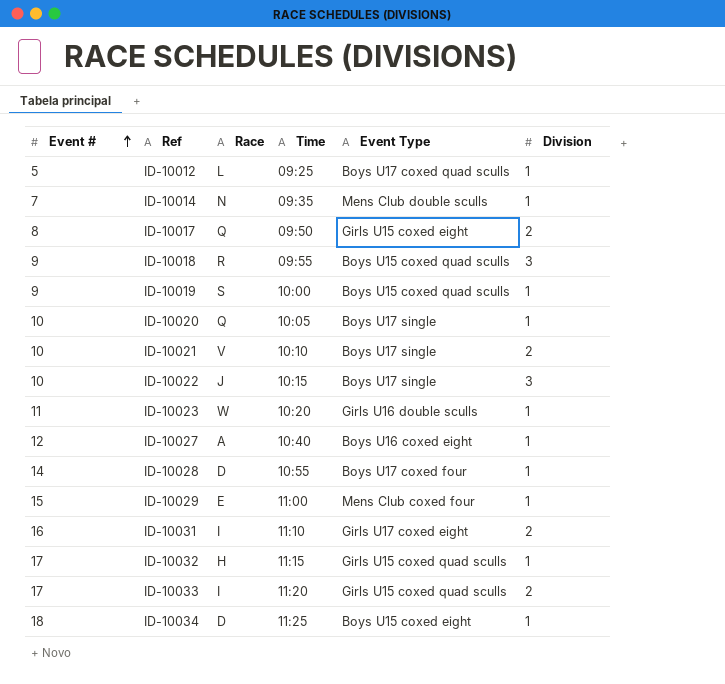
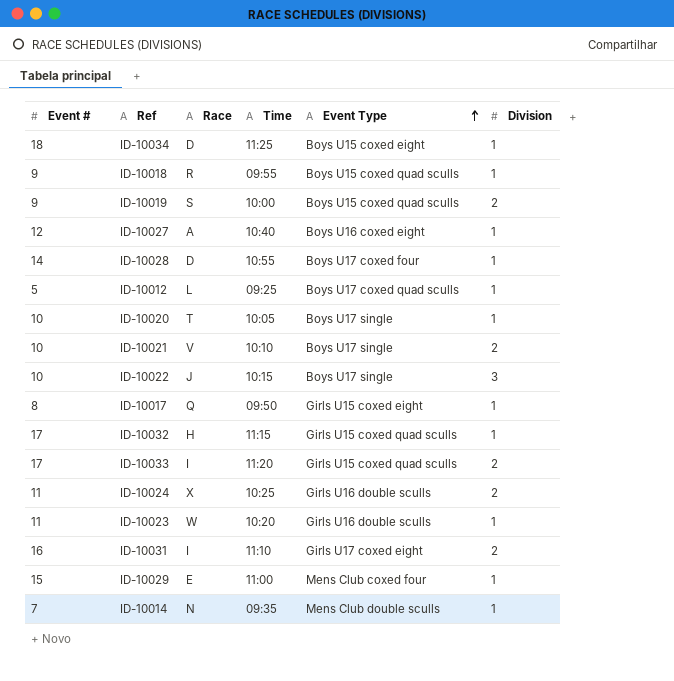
row order: Event # ascending -> Event Type ascending
ID-10018 | Division: 3 -> 1
ID-10019 | Division: 1 -> 2
ID-10020 | Race: Q -> T
ID-10017 | Division: 2 -> 1
row ID-10024: none -> 11 | X | 10:25 | Girls U16 double sculls | 2

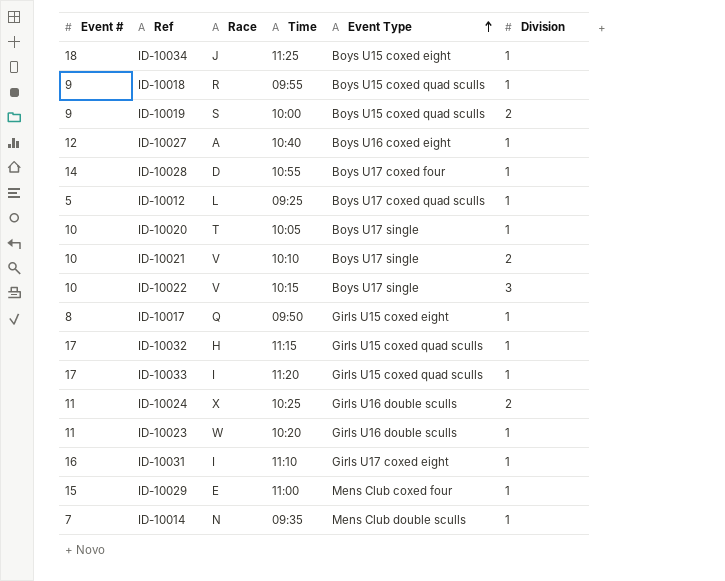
ID-10034 | Race: D -> J
ID-10022 | Race: J -> V
ID-10033 | Division: 2 -> 1
ID-10031 | Division: 2 -> 1

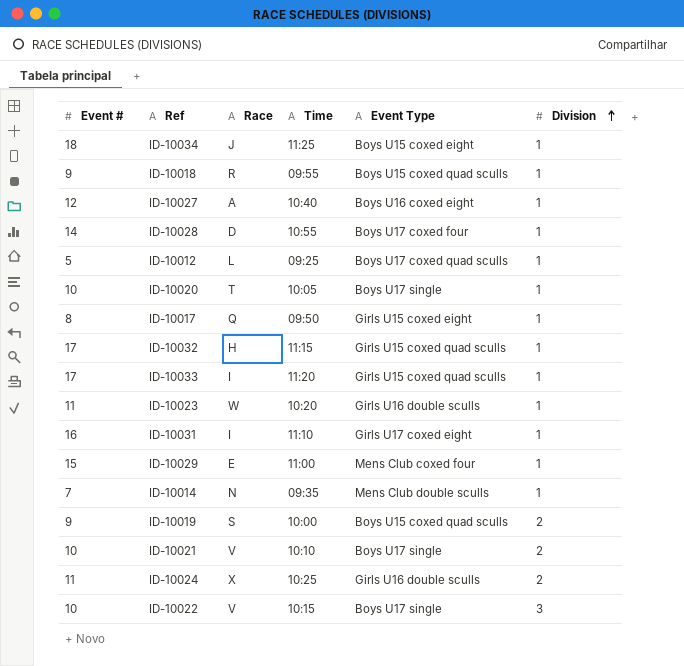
row order: Event Type ascending -> Division ascending

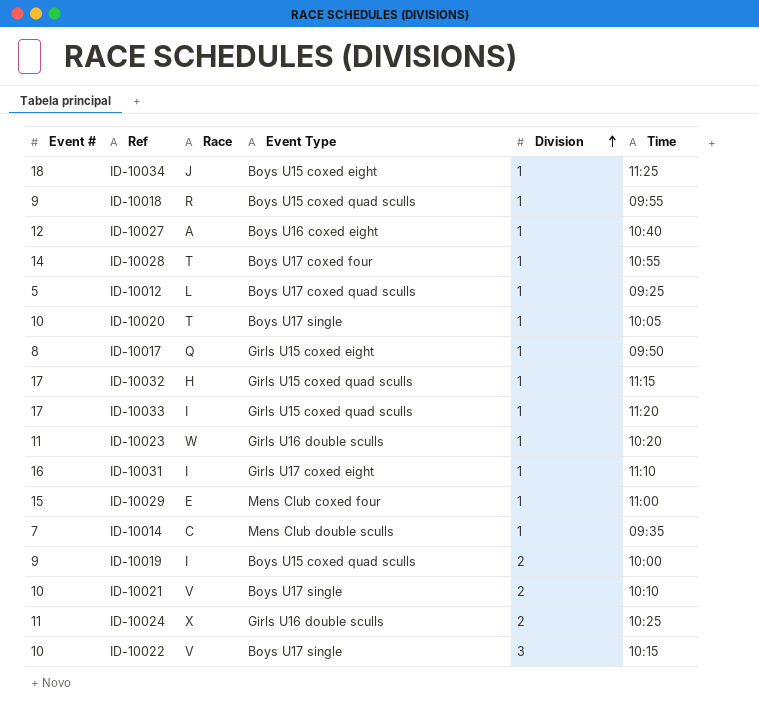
column Time | position: 4 -> 6
ID-10028 | Race: D -> T
ID-10014 | Race: N -> C
ID-10019 | Race: S -> I

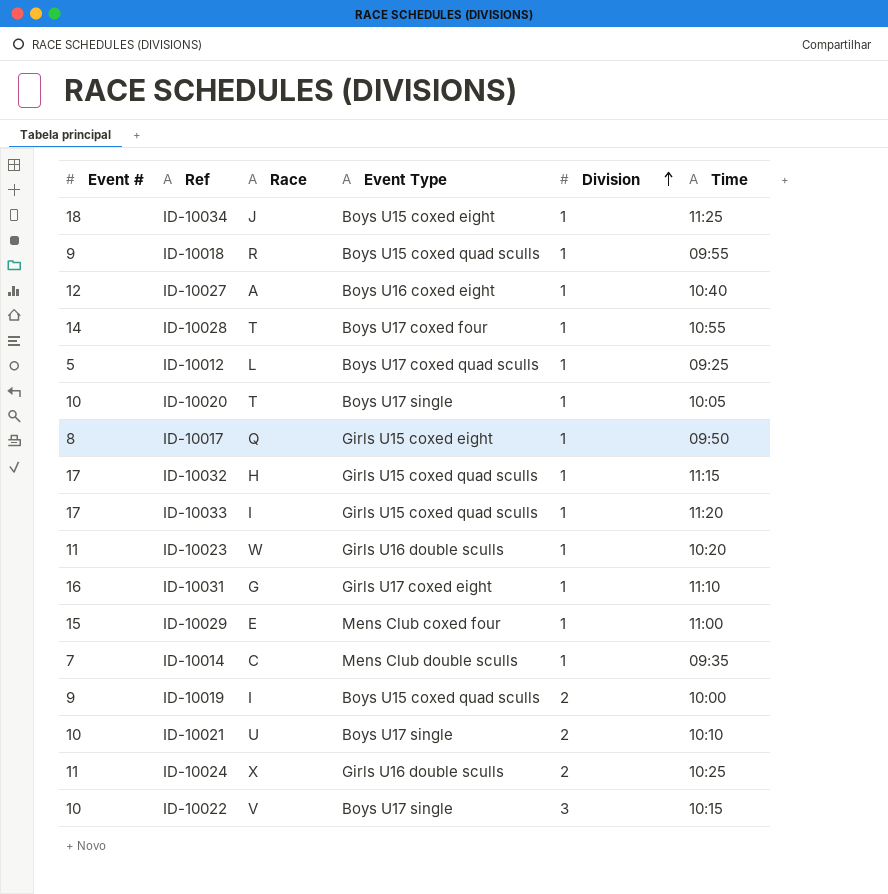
ID-10031 | Race: I -> G
ID-10021 | Race: V -> U

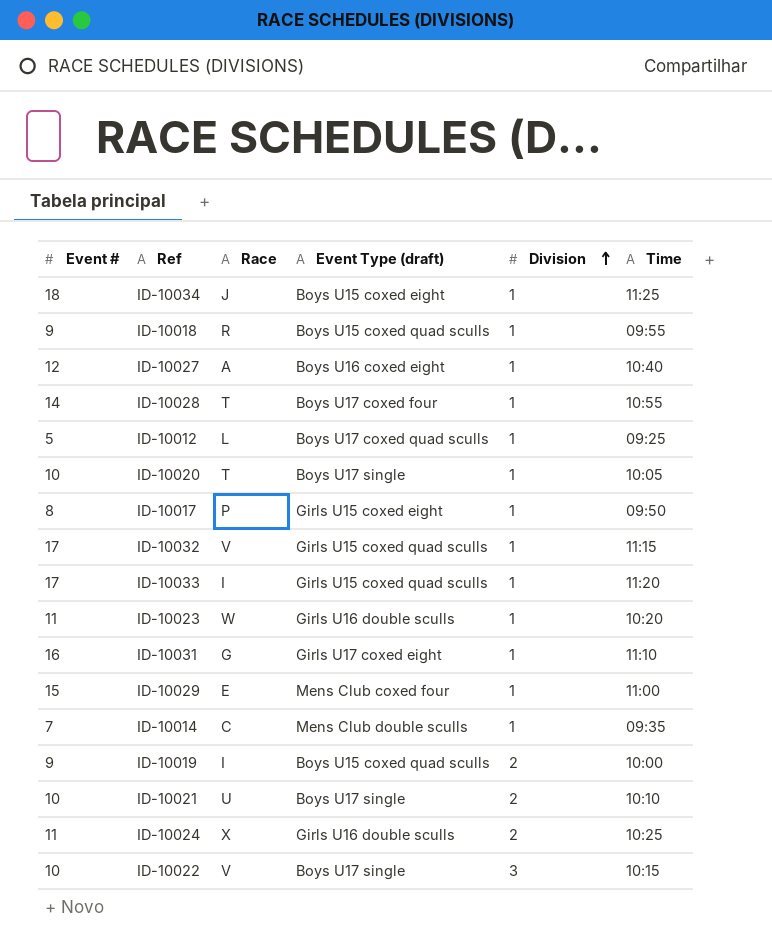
column name: Event Type -> Event Type (draft)
ID-10017 | Race: Q -> P
ID-10032 | Race: H -> V

